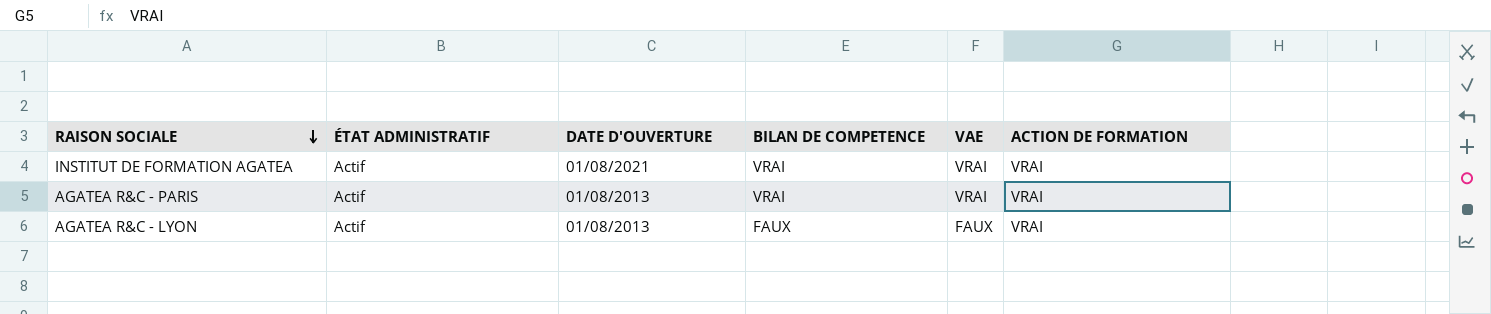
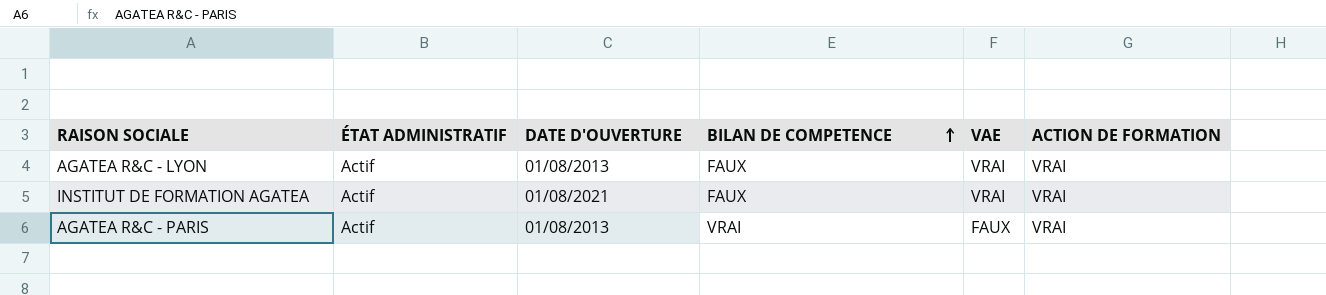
row order: RAISON SOCIALE descending -> BILAN DE COMPETENCE ascending
AGATEA R&C - LYON | VAE: FAUX -> VRAI
INSTITUT DE FORMATION AGATEA | BILAN DE COMPETENCE: VRAI -> FAUX
AGATEA R&C - PARIS | VAE: VRAI -> FAUX

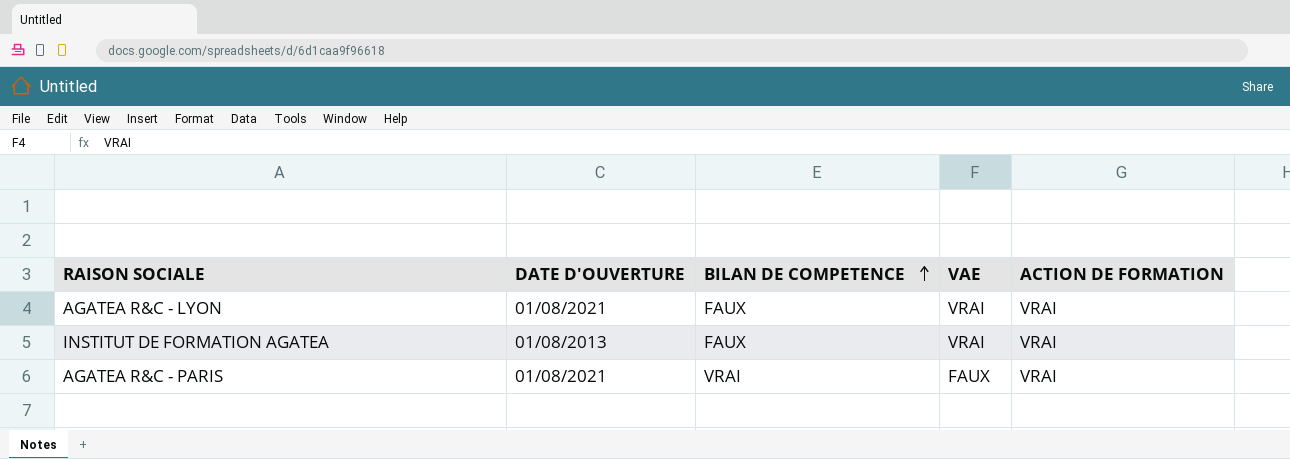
column ÉTAT ADMINISTRATIF | position: 2 -> none
AGATEA R&C - LYON | DATE D'OUVERTURE: 01/08/2013 -> 01/08/2021
INSTITUT DE FORMATION AGATEA | DATE D'OUVERTURE: 01/08/2021 -> 01/08/2013
AGATEA R&C - PARIS | DATE D'OUVERTURE: 01/08/2013 -> 01/08/2021

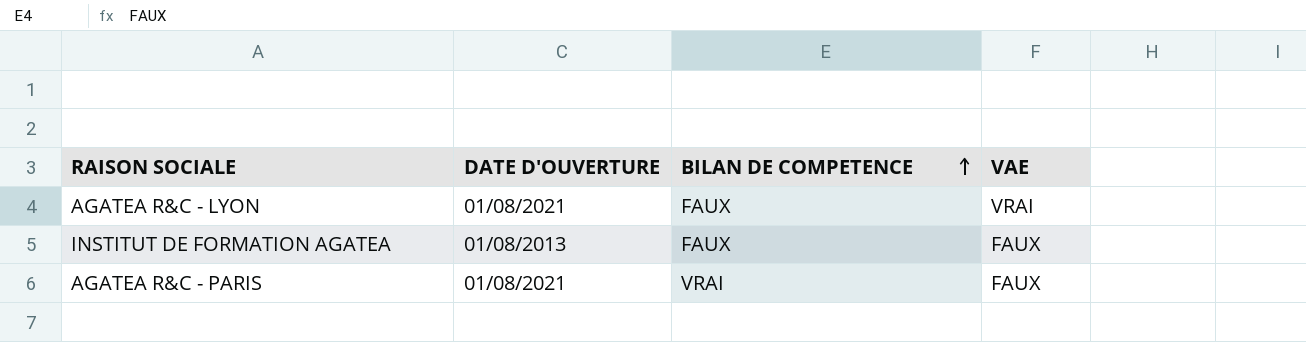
column ACTION DE FORMATION | position: 5 -> none
INSTITUT DE FORMATION AGATEA | VAE: VRAI -> FAUX

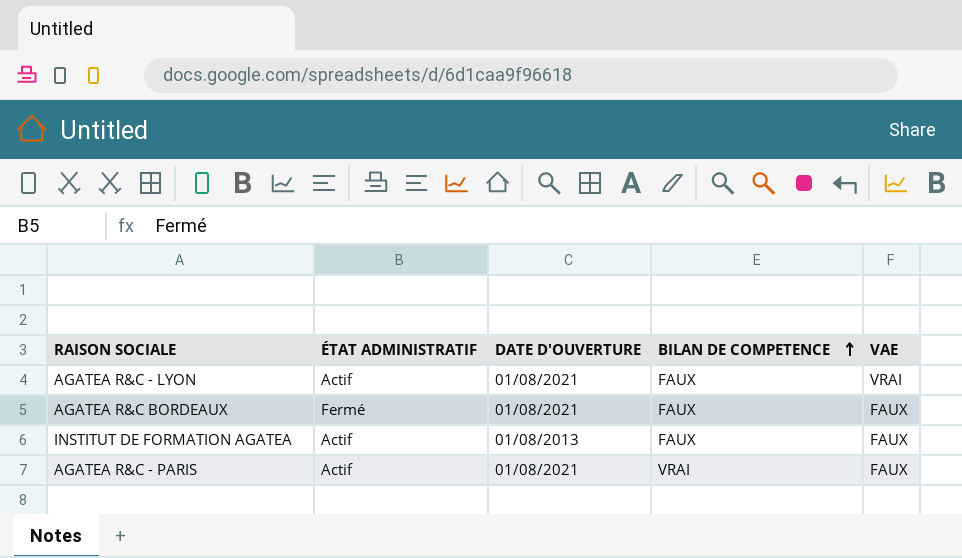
column ÉTAT ADMINISTRATIF | position: none -> 2
row AGATEA R&C BORDEAUX: none -> Fermé | 01/08/2021 | FAUX | FAUX

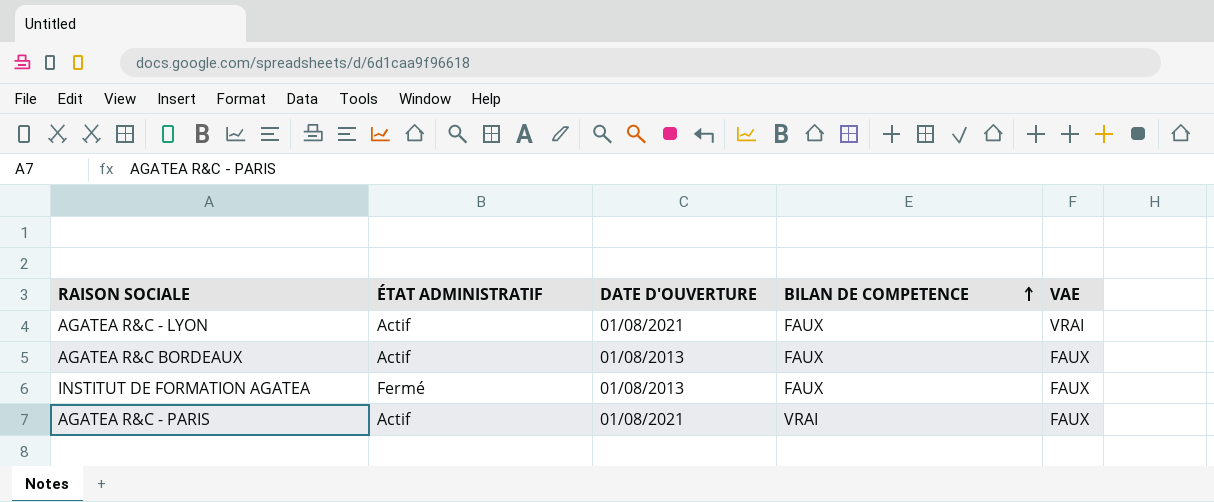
AGATEA R&C BORDEAUX | ÉTAT ADMINISTRATIF: Fermé -> Actif
AGATEA R&C BORDEAUX | DATE D'OUVERTURE: 01/08/2021 -> 01/08/2013
INSTITUT DE FORMATION AGATEA | ÉTAT ADMINISTRATIF: Actif -> Fermé

